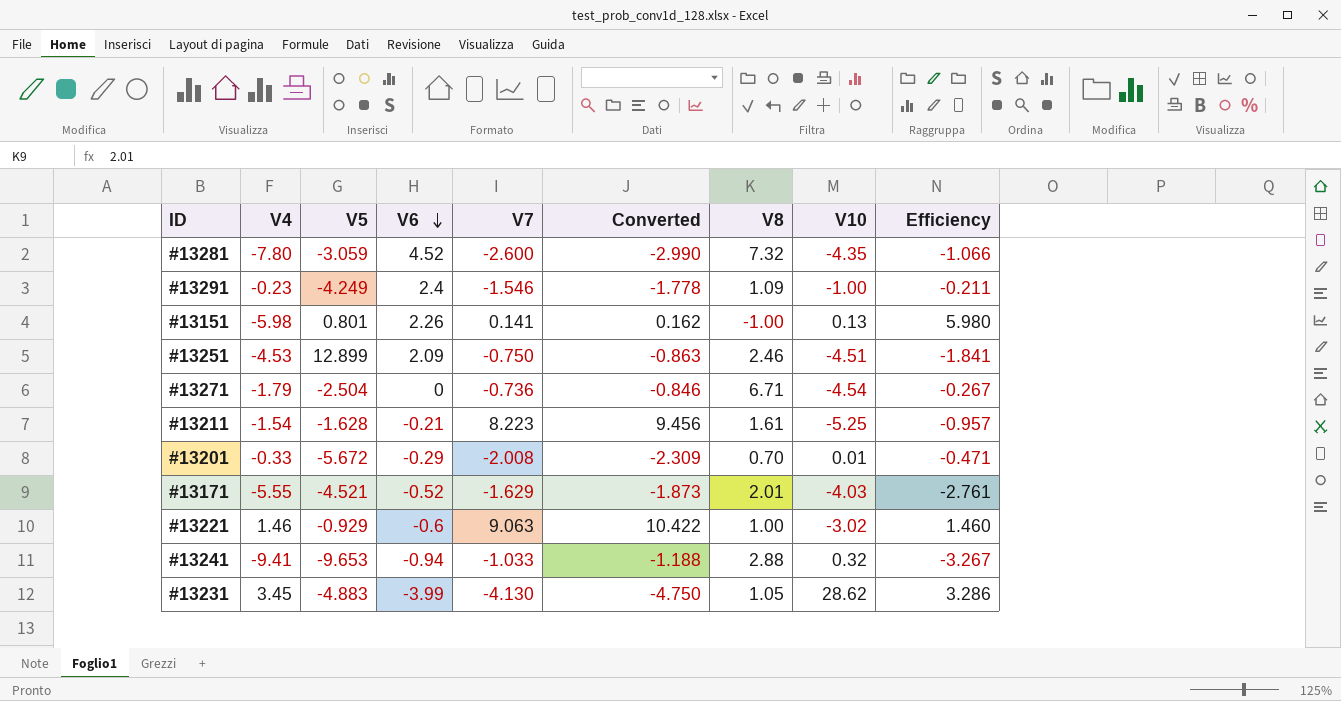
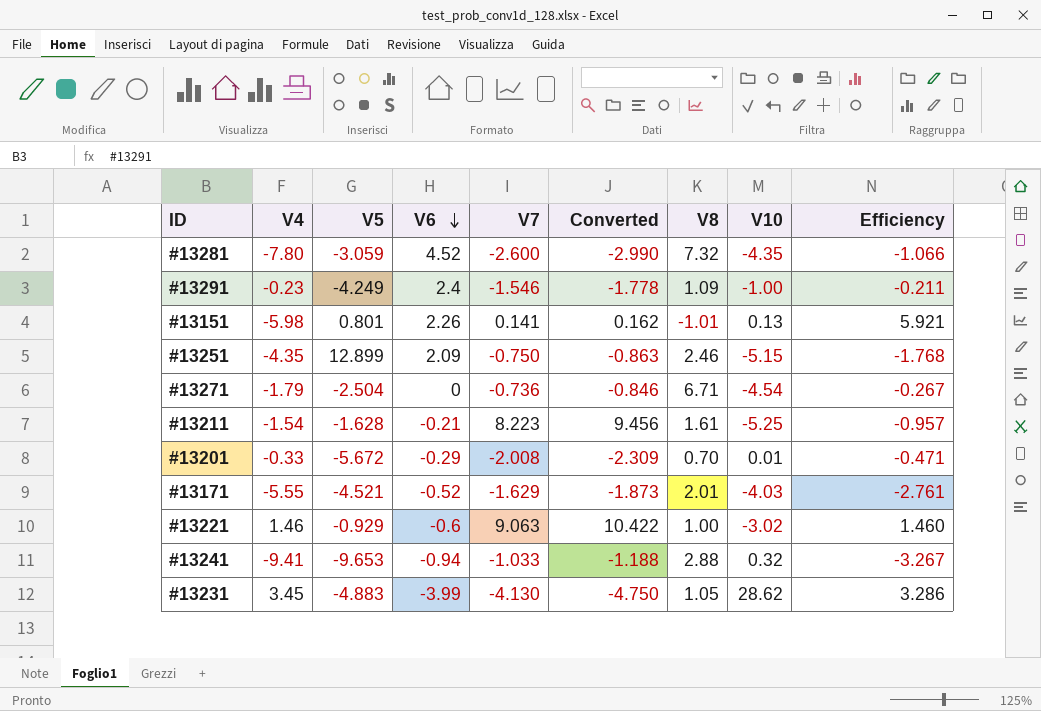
#13151 | V8: -1.00 -> -1.01
#13151 | Efficiency: 5.980 -> 5.921
#13251 | V4: -4.53 -> -4.35
#13251 | V10: -4.51 -> -5.15
#13251 | Efficiency: -1.841 -> -1.768

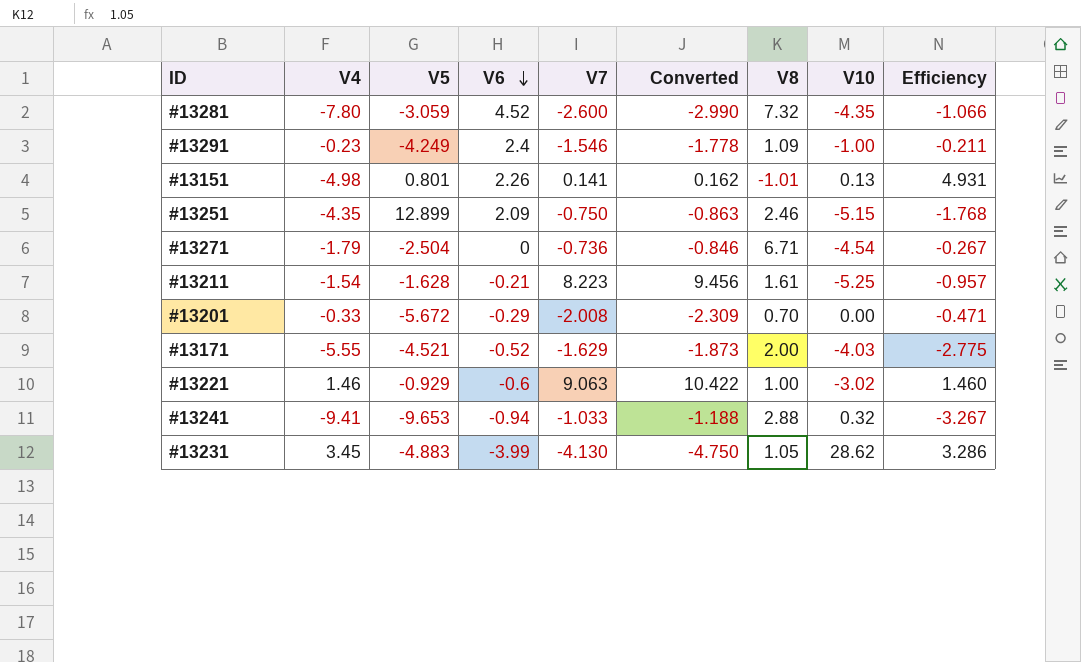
#13151 | V4: -5.98 -> -4.98
#13151 | Efficiency: 5.921 -> 4.931
#13201 | V10: 0.01 -> 0.00
#13171 | V8: 2.01 -> 2.00
#13171 | Efficiency: -2.761 -> -2.775

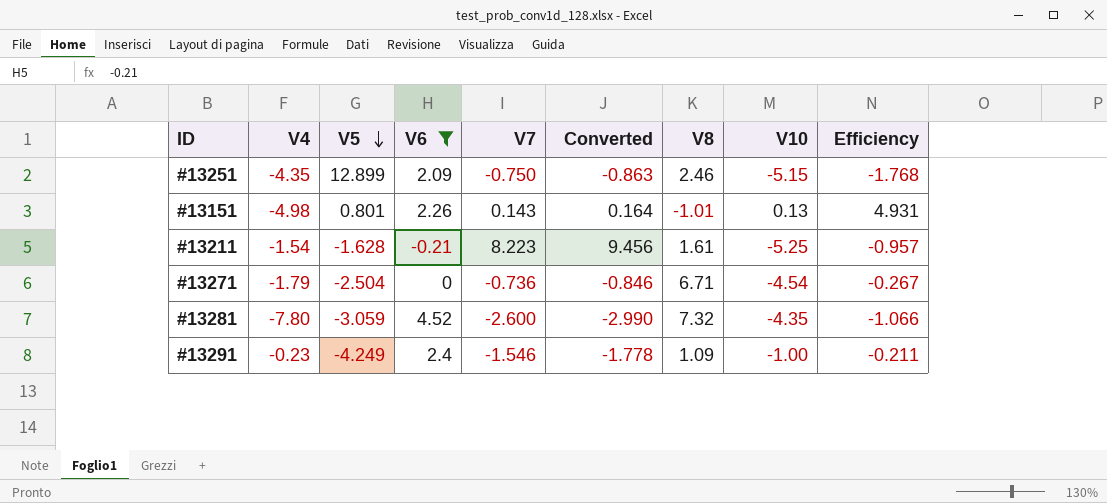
filter: none -> V6 >= -0.21
row order: V6 descending -> V5 descending
#13151 | V7: 0.141 -> 0.143
#13151 | Converted: 0.162 -> 0.164

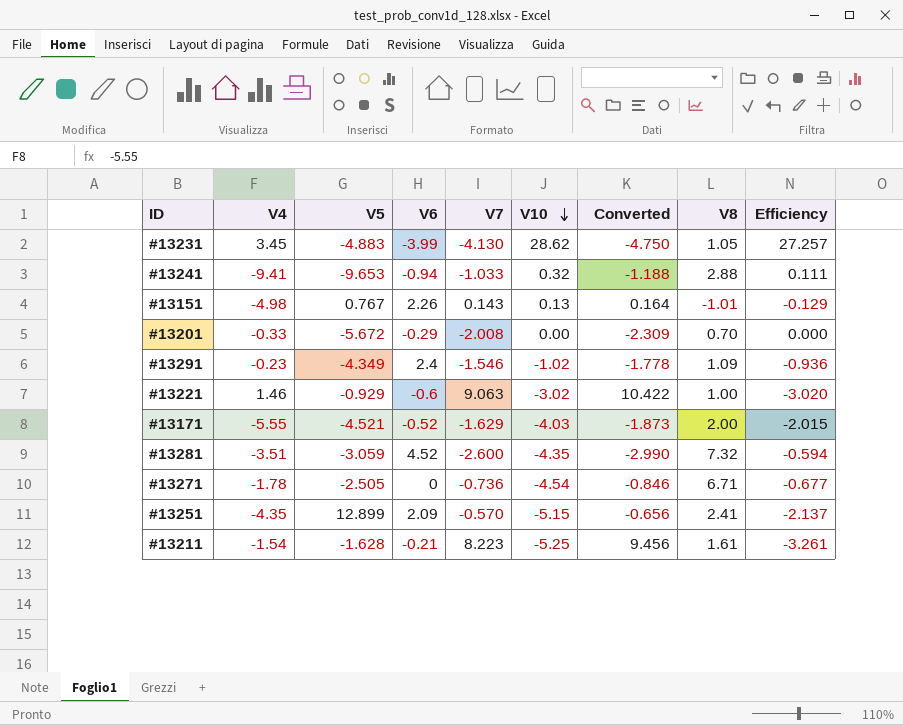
filter: V6 >= -0.21 -> none
row order: V5 descending -> V10 descending
column V10 | position: 8 -> 6
column Efficiency | formula: [V4] / [V8] -> [V10] / [V8]
#13151 | V5: 0.801 -> 0.767
#13291 | V5: -4.249 -> -4.349
#13291 | V10: -1.00 -> -1.02
#13281 | V4: -7.80 -> -3.51
#13271 | V4: -1.79 -> -1.78
#13271 | V5: -2.504 -> -2.505
#13251 | V7: -0.750 -> -0.570
#13251 | Converted: -0.863 -> -0.656
#13251 | V8: 2.46 -> 2.41

